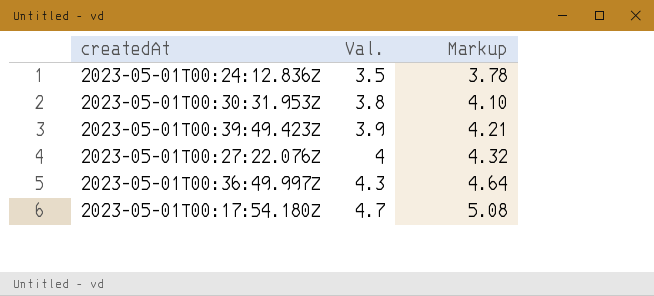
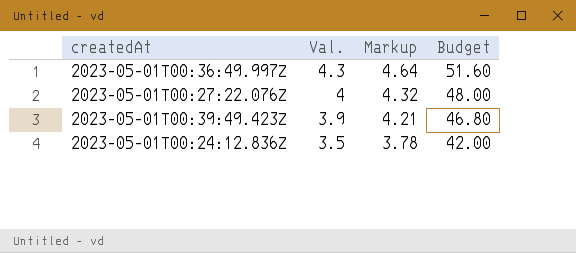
row order: Val. ascending -> Val. descending
column Budget | formula: none -> [Val.] * 12
row 2023-05-01T00:30:31.953Z: 3.8 | 4.10 -> none
row 2023-05-01T00:17:54.180Z: 4.7 | 5.08 -> none

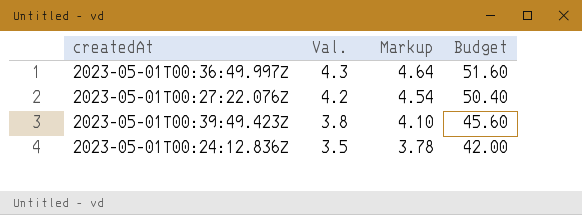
2023-05-01T00:27:22.076Z | Val.: 4 -> 4.2
2023-05-01T00:27:22.076Z | Markup: 4.32 -> 4.54
2023-05-01T00:27:22.076Z | Budget: 48.00 -> 50.40
2023-05-01T00:39:49.423Z | Val.: 3.9 -> 3.8
2023-05-01T00:39:49.423Z | Markup: 4.21 -> 4.10
2023-05-01T00:39:49.423Z | Budget: 46.80 -> 45.60

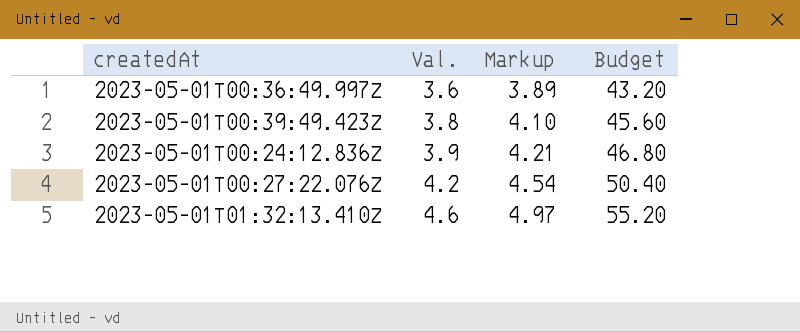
row order: Val. descending -> Val. ascending
2023-05-01T00:36:49.997Z | Val.: 4.3 -> 3.6
2023-05-01T00:36:49.997Z | Markup: 4.64 -> 3.89
2023-05-01T00:36:49.997Z | Budget: 51.60 -> 43.20
2023-05-01T00:24:12.836Z | Val.: 3.5 -> 3.9
2023-05-01T00:24:12.836Z | Markup: 3.78 -> 4.21
2023-05-01T00:24:12.836Z | Budget: 42.00 -> 46.80
row 2023-05-01T01:32:13.410Z: none -> 4.6 | 4.97 | 55.20

